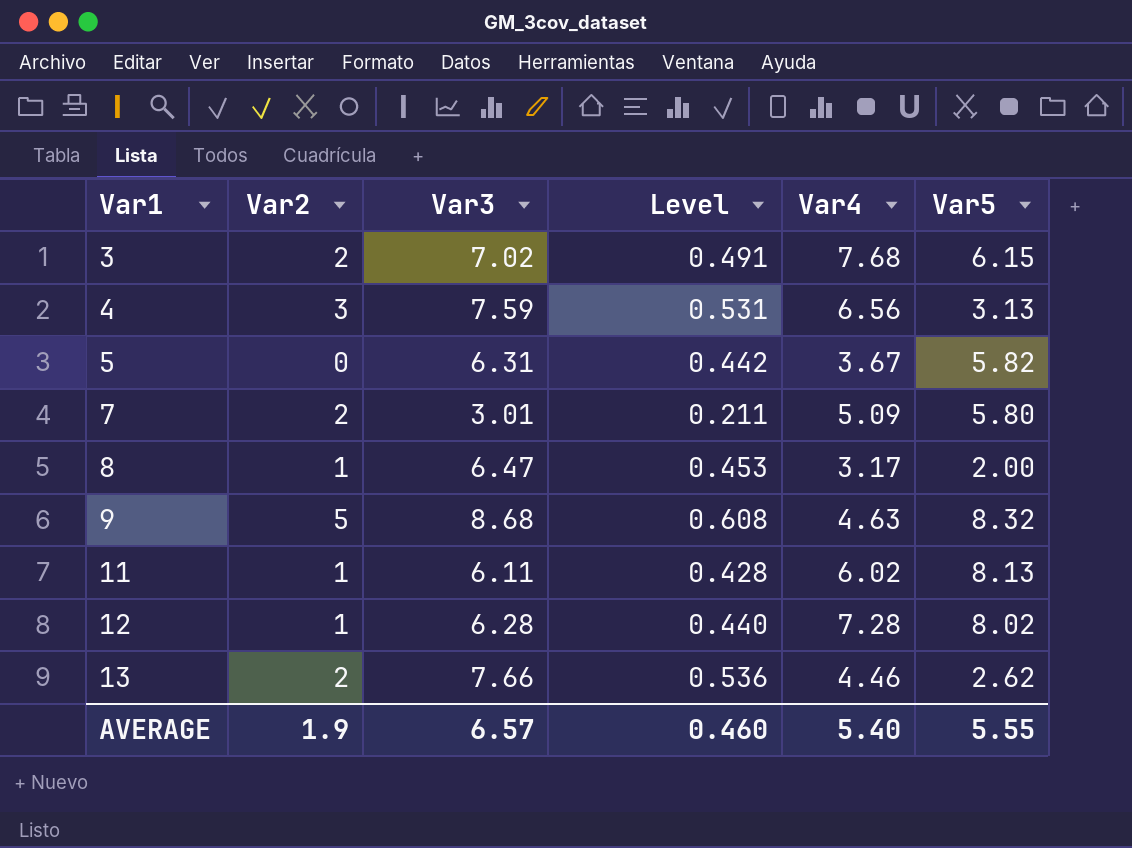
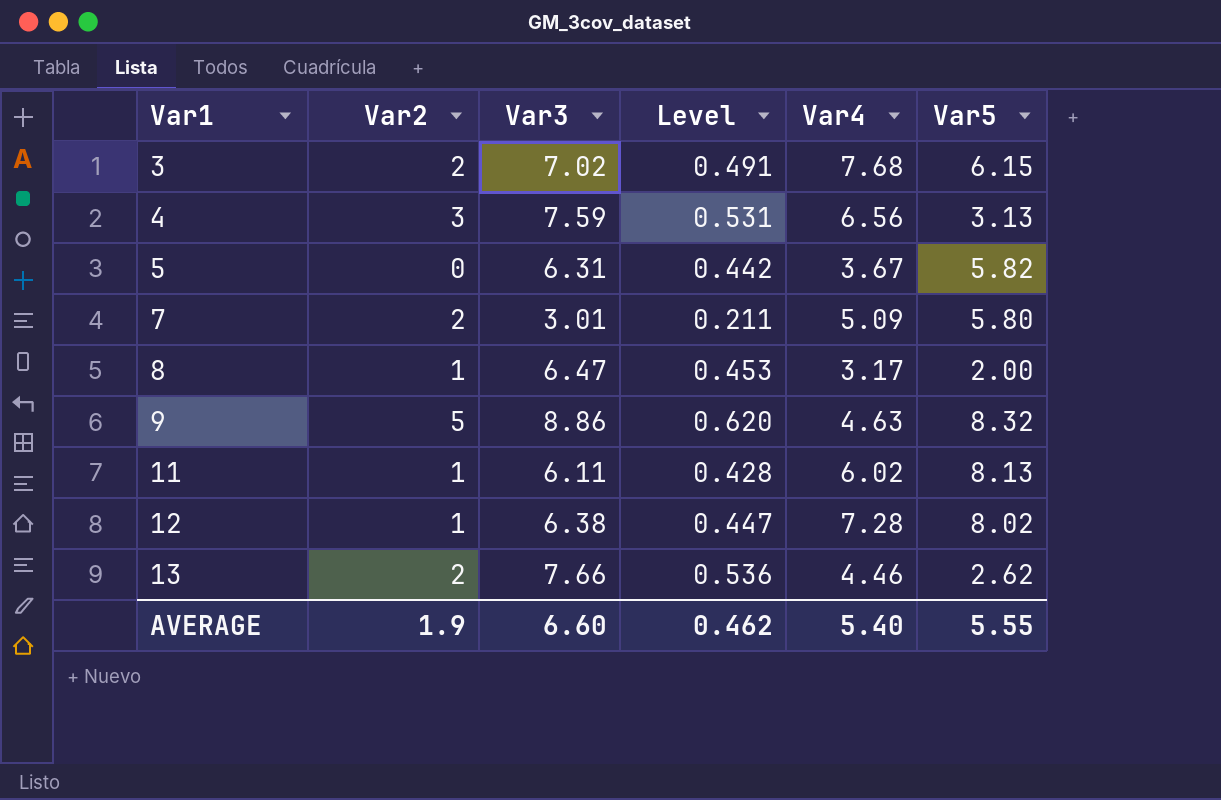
9 | Var3: 8.68 -> 8.86
9 | Level: 0.608 -> 0.620
12 | Var3: 6.28 -> 6.38
12 | Level: 0.440 -> 0.447
AVERAGE | Var3: 6.57 -> 6.60
AVERAGE | Level: 0.460 -> 0.462

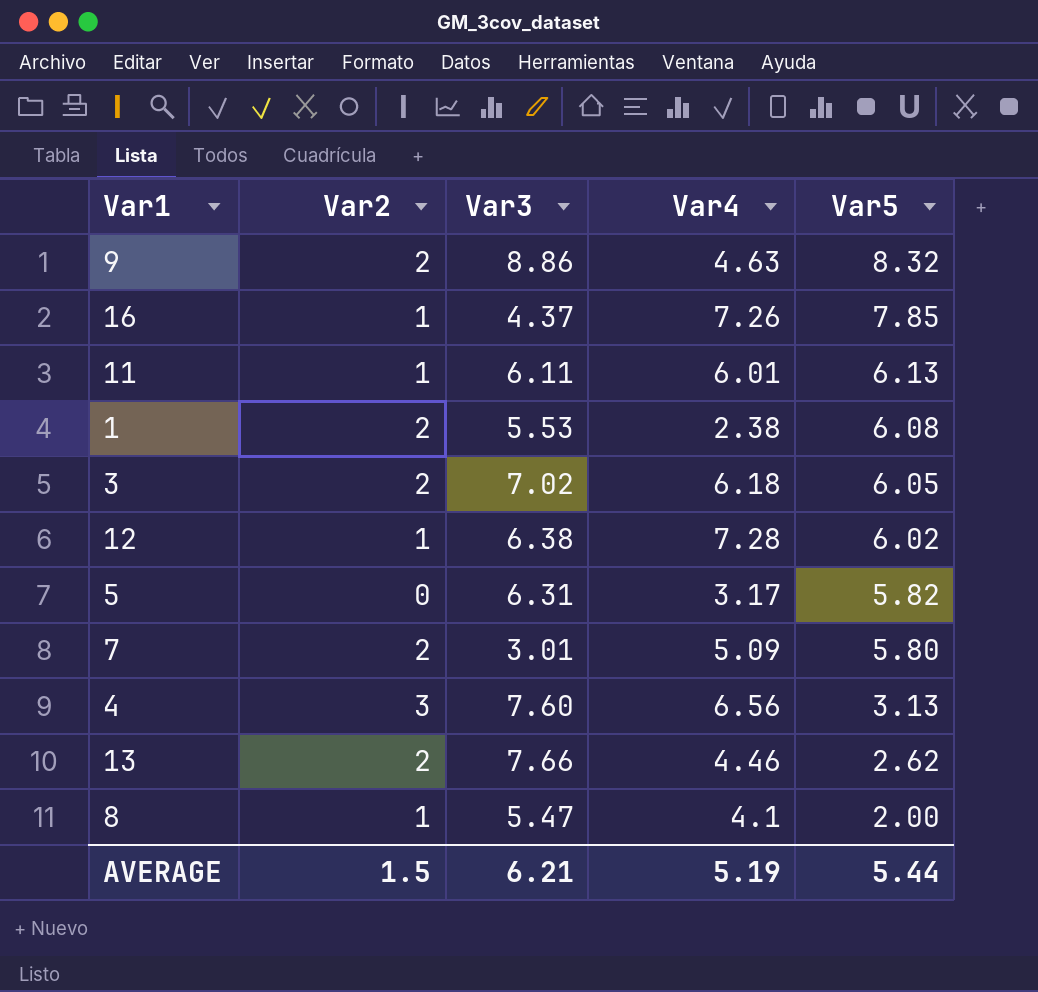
row order: Var1 ascending -> Var5 descending
column Level | formula: [Var3] * 0.07 -> none
9 | Var2: 5 -> 2
row 16: none -> 1 | 4.37 | 7.26 | 7.85
11 | Var4: 6.02 -> 6.01
11 | Var5: 8.13 -> 6.13
row 1: none -> 2 | 5.53 | 2.38 | 6.08
3 | Var4: 7.68 -> 6.18
3 | Var5: 6.15 -> 6.05
12 | Var5: 8.02 -> 6.02
5 | Var4: 3.67 -> 3.17
4 | Var3: 7.59 -> 7.60
8 | Var3: 6.47 -> 5.47
8 | Var4: 3.17 -> 4.1
AVERAGE | Var2: 1.9 -> 1.5
AVERAGE | Var3: 6.60 -> 6.21
AVERAGE | Var4: 5.40 -> 5.19
AVERAGE | Var5: 5.55 -> 5.44

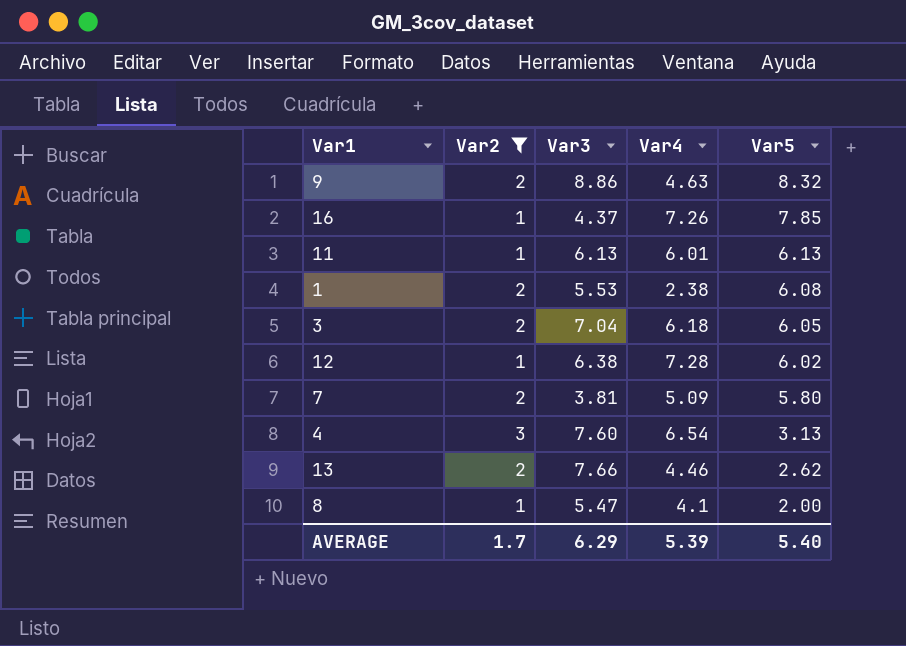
filter: none -> Var2 != 0
11 | Var3: 6.11 -> 6.13
3 | Var3: 7.02 -> 7.04
7 | Var3: 3.01 -> 3.81
4 | Var4: 6.56 -> 6.54
AVERAGE | Var2: 1.5 -> 1.7
AVERAGE | Var3: 6.21 -> 6.29
AVERAGE | Var4: 5.19 -> 5.39
AVERAGE | Var5: 5.44 -> 5.40

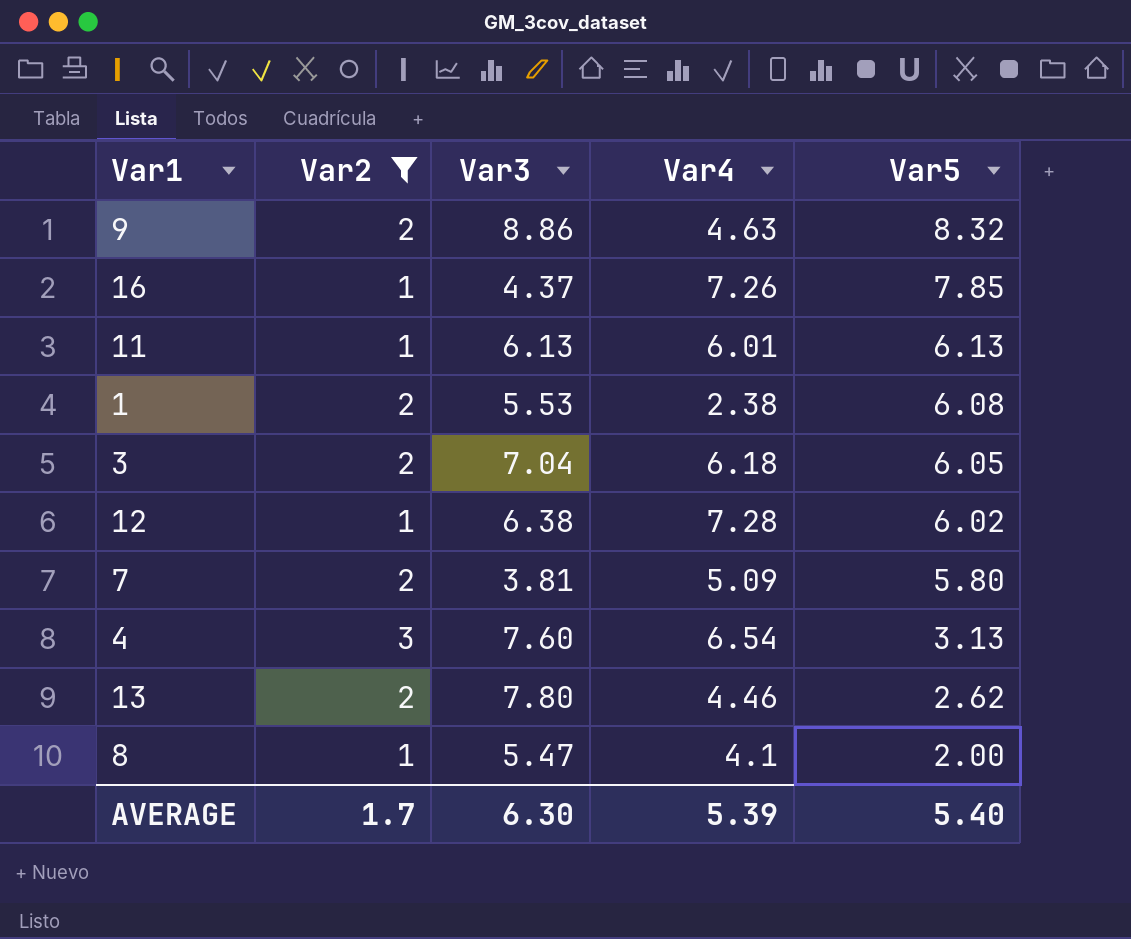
13 | Var3: 7.66 -> 7.80
AVERAGE | Var3: 6.29 -> 6.30

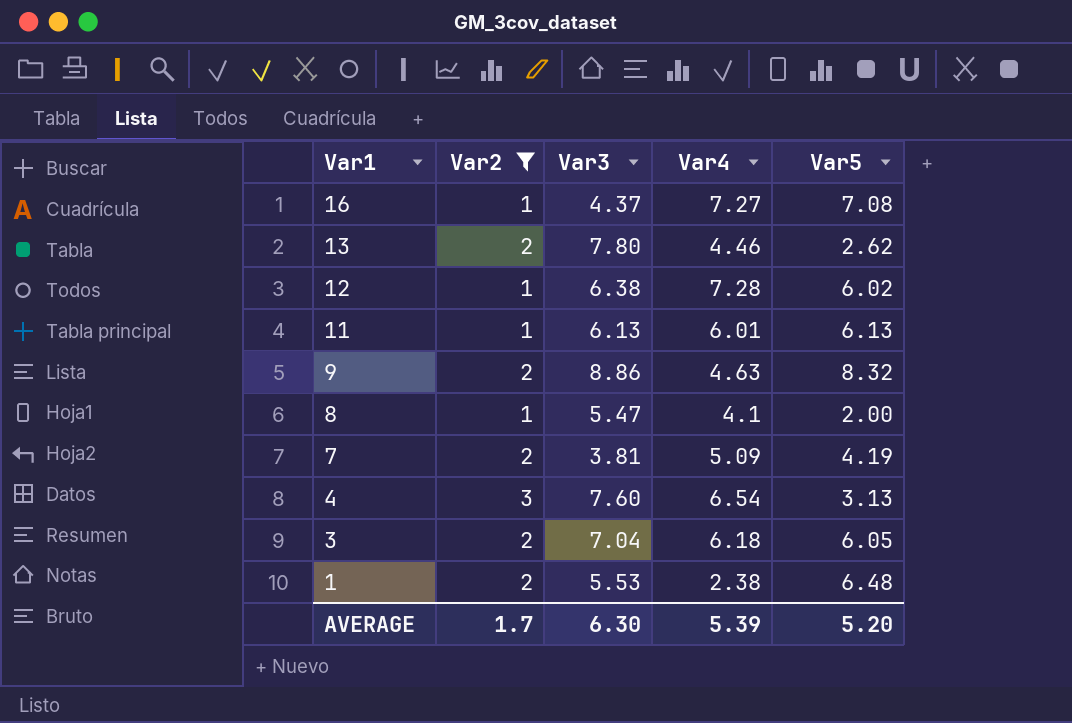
row order: Var5 descending -> Var1 descending
16 | Var4: 7.26 -> 7.27
16 | Var5: 7.85 -> 7.08
7 | Var5: 5.80 -> 4.19
1 | Var5: 6.08 -> 6.48
AVERAGE | Var5: 5.40 -> 5.20

